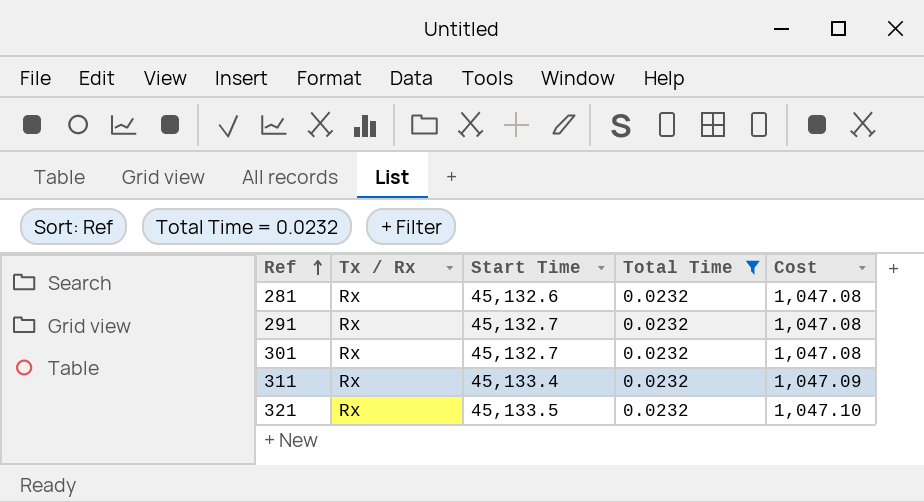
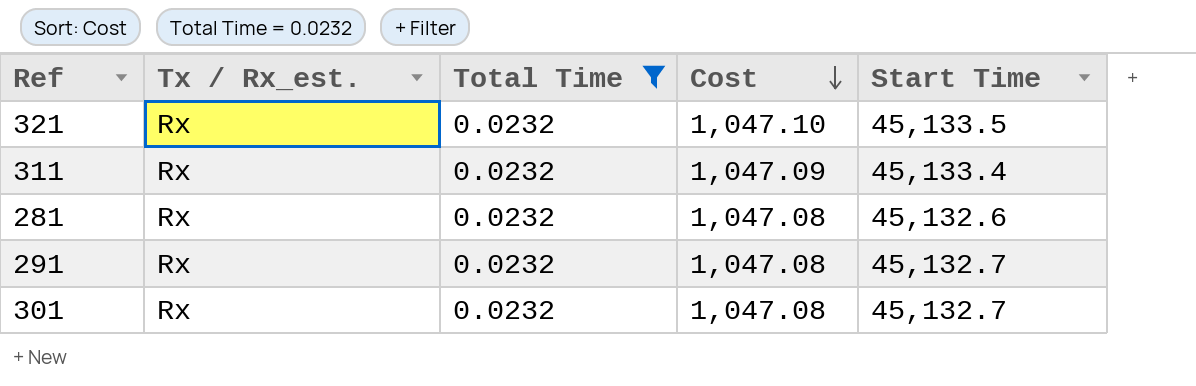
row order: Ref ascending -> Cost descending
column name: Tx / Rx -> Tx / Rx_est.
column Start Time | position: 3 -> 5

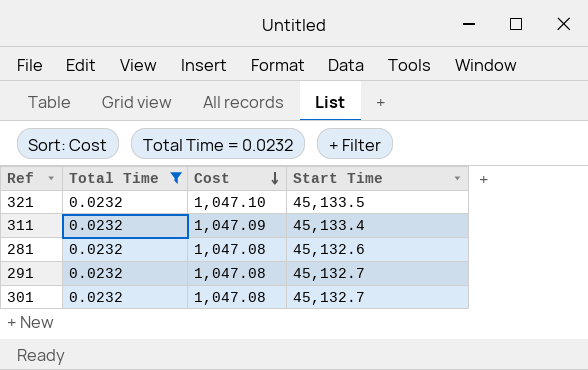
column Tx / Rx_est. | position: 2 -> none

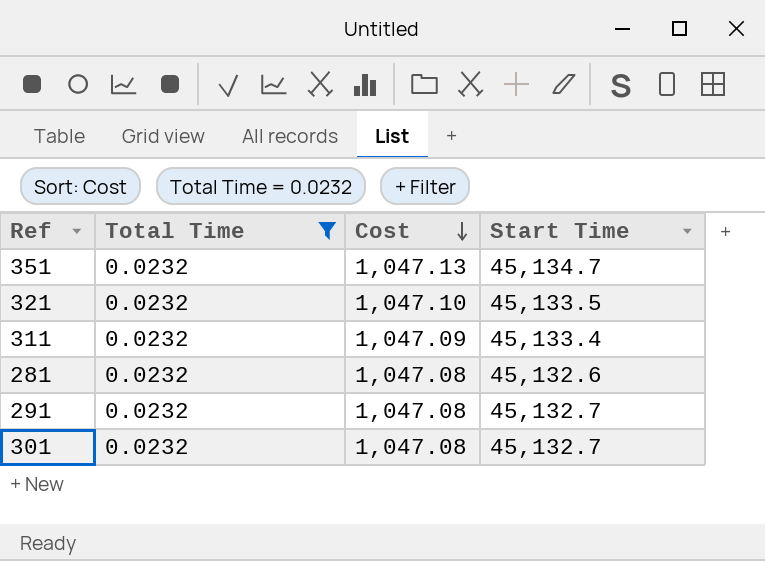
row 351: none -> 0.0232 | 1,047.13 | 45,134.7

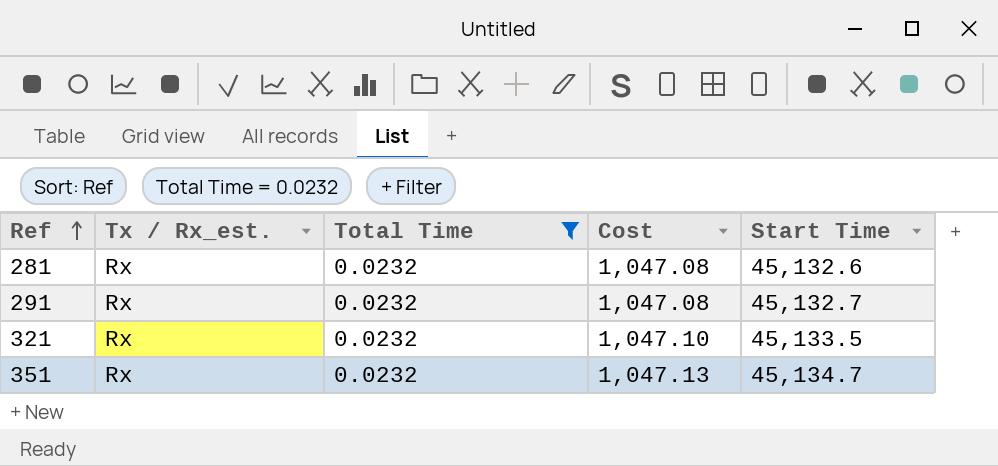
row order: Cost descending -> Ref ascending
column Tx / Rx_est. | position: none -> 2
row 311: 0.0232 | 1,047.09 | 45,133.4 -> none
row 301: 0.0232 | 1,047.08 | 45,132.7 -> none

